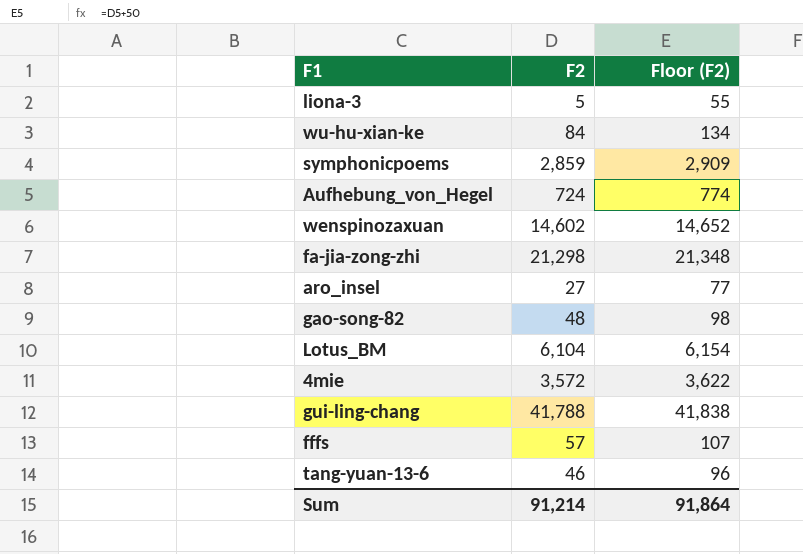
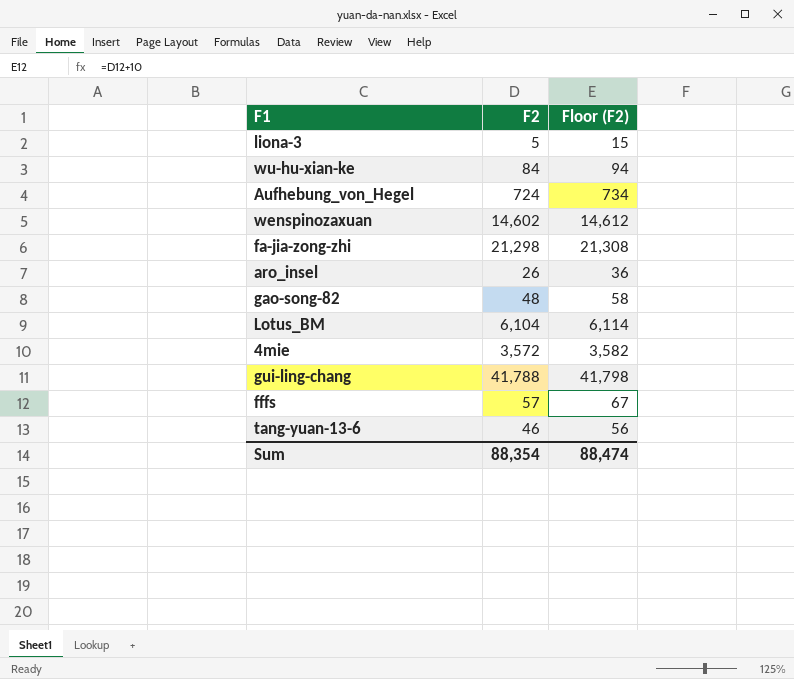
column Floor (F2) | formula: [F2] + 50 -> [F2] + 10
row symphonicpoems: 2,859 | 2,909 -> none
aro_insel | F2: 27 -> 26
Sum | F2: 91,214 -> 88,354
Sum | Floor (F2): 91,864 -> 88,474

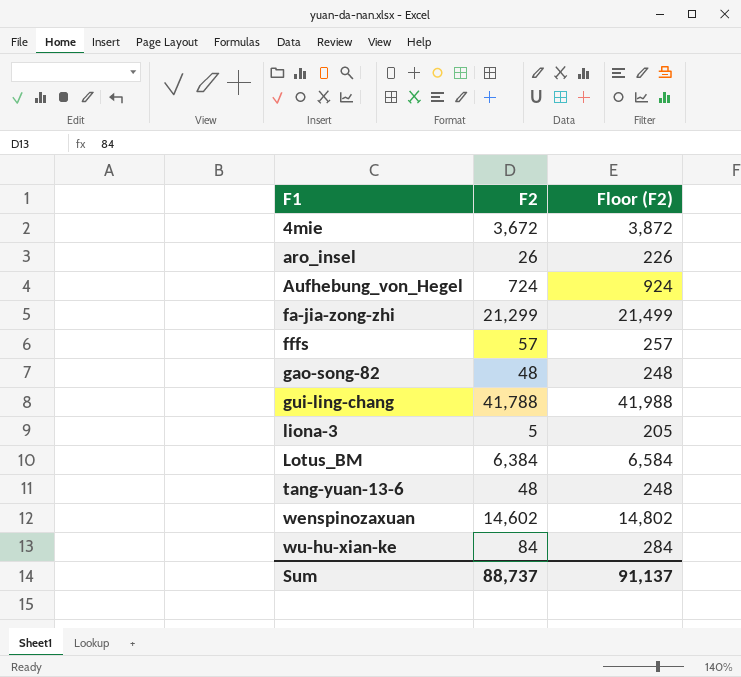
row order: none -> F1 ascending
column Floor (F2) | formula: [F2] + 10 -> [F2] + 200
4mie | F2: 3,572 -> 3,672
fa-jia-zong-zhi | F2: 21,298 -> 21,299
Lotus_BM | F2: 6,104 -> 6,384
tang-yuan-13-6 | F2: 46 -> 48
Sum | F2: 88,354 -> 88,737
Sum | Floor (F2): 88,474 -> 91,137

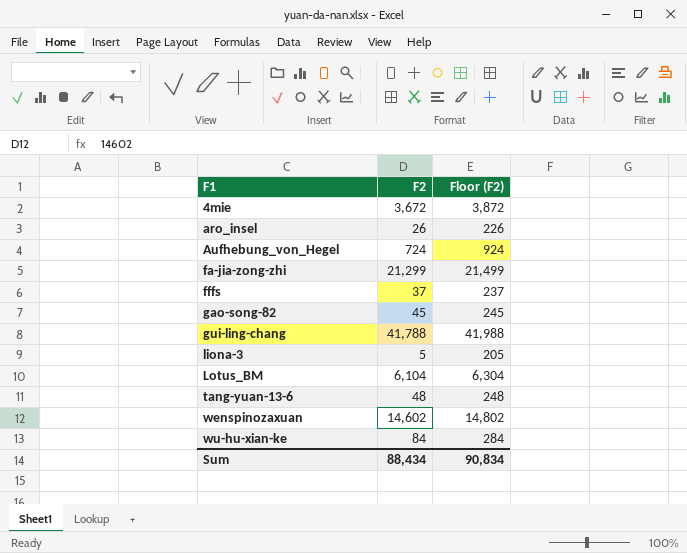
fffs | F2: 57 -> 37
fffs | Floor (F2): 257 -> 237
gao-song-82 | F2: 48 -> 45
gao-song-82 | Floor (F2): 248 -> 245
Lotus_BM | F2: 6,384 -> 6,104
Lotus_BM | Floor (F2): 6,584 -> 6,304
Sum | F2: 88,737 -> 88,434
Sum | Floor (F2): 91,137 -> 90,834

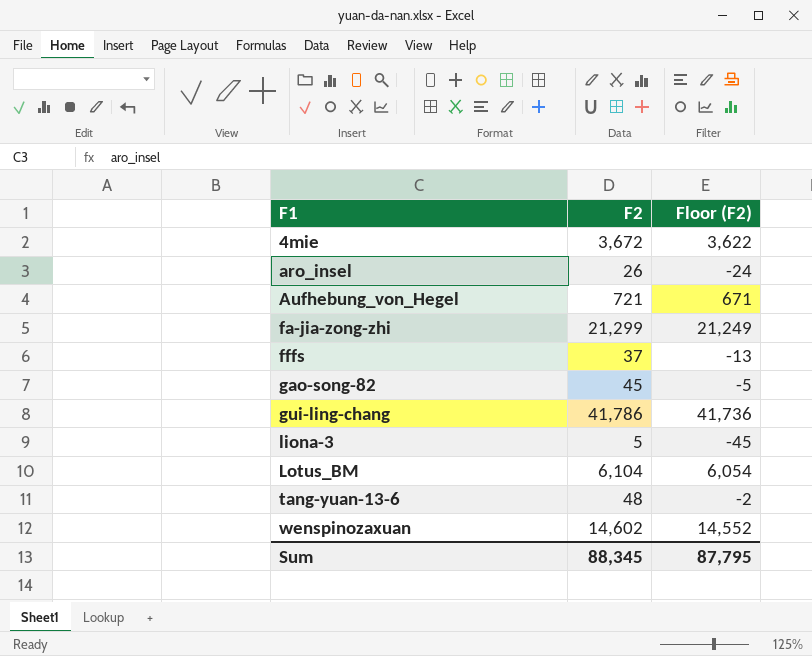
column Floor (F2) | formula: [F2] + 200 -> [F2] - 50
row wu-hu-xian-ke: 84 | 284 -> none
Aufhebung_von_Hegel | F2: 724 -> 721
gui-ling-chang | F2: 41,788 -> 41,786
Sum | F2: 88,434 -> 88,345
Sum | Floor (F2): 90,834 -> 87,795

